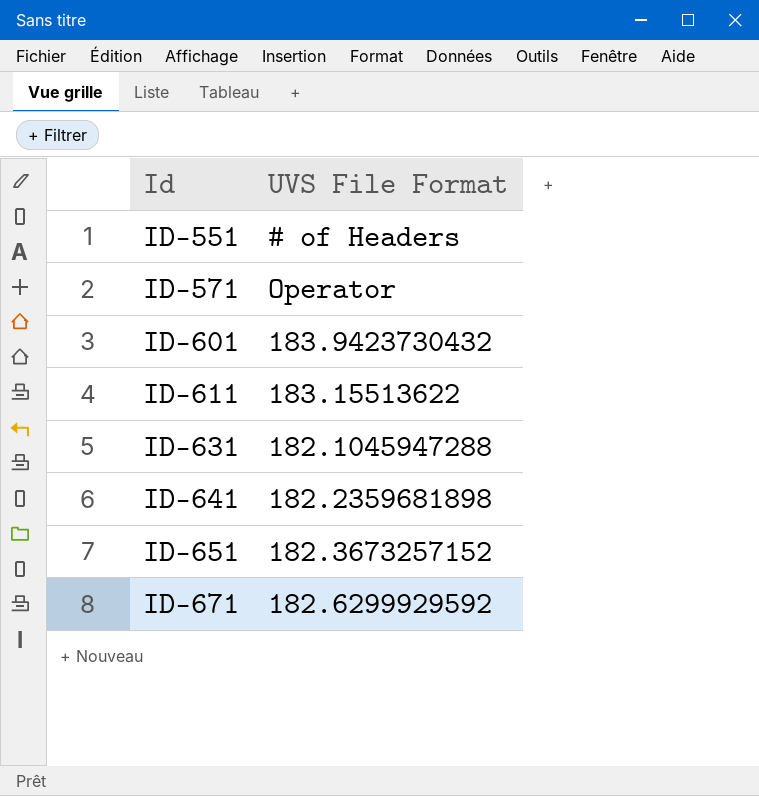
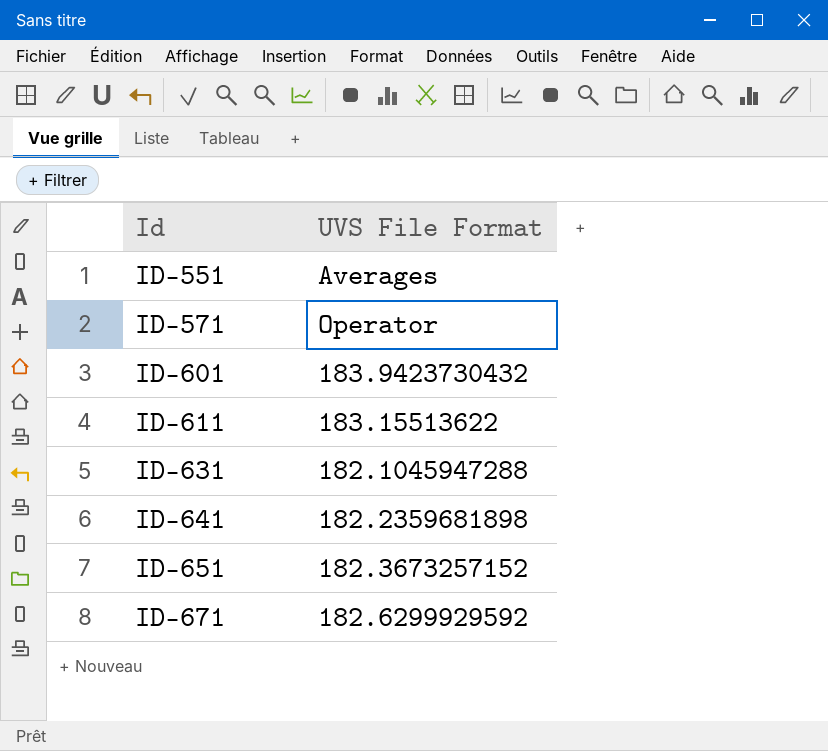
ID-551 | UVS File Format: # of Headers -> Averages

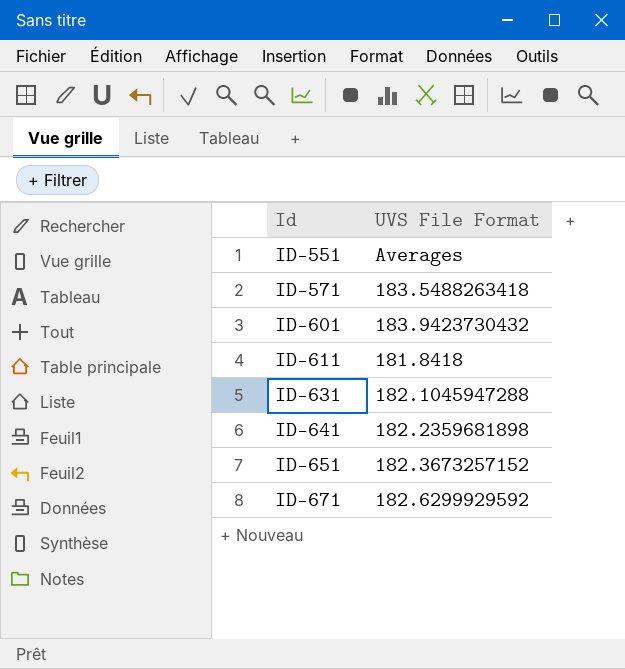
ID-571 | UVS File Format: Operator -> 183.5488263418
ID-611 | UVS File Format: 183.15513622 -> 181.8418

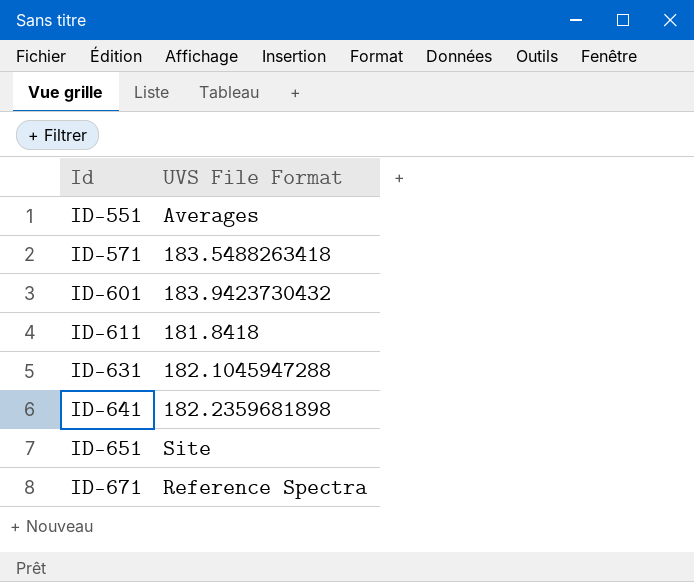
ID-651 | UVS File Format: 182.3673257152 -> Site
ID-671 | UVS File Format: 182.6299929592 -> Reference Spectra

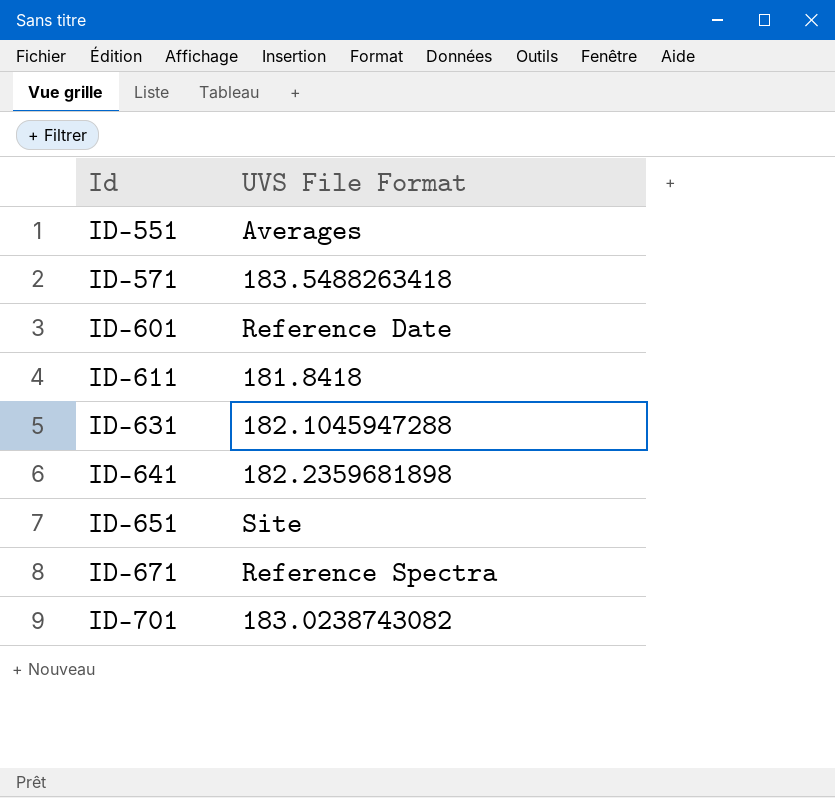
ID-601 | UVS File Format: 183.9423730432 -> Reference Date
row ID-701: none -> 183.0238743082

